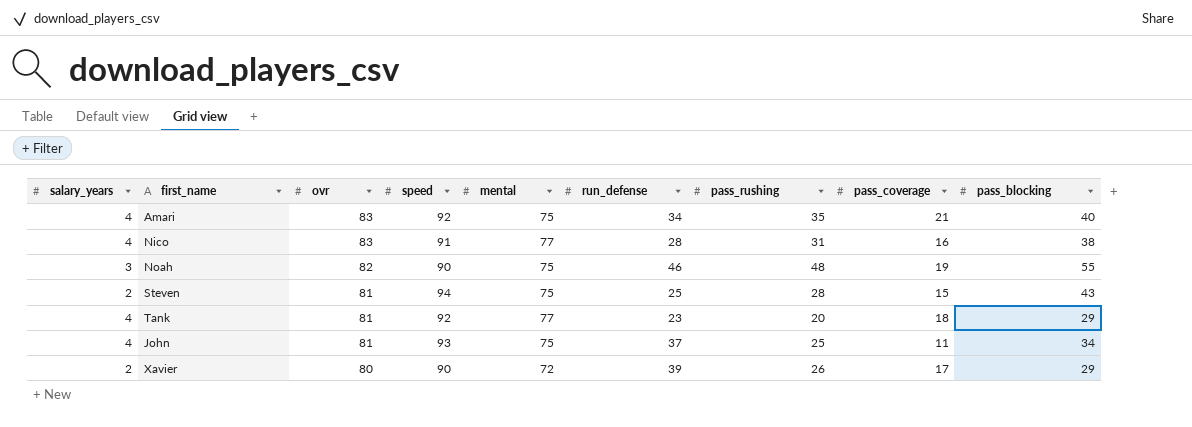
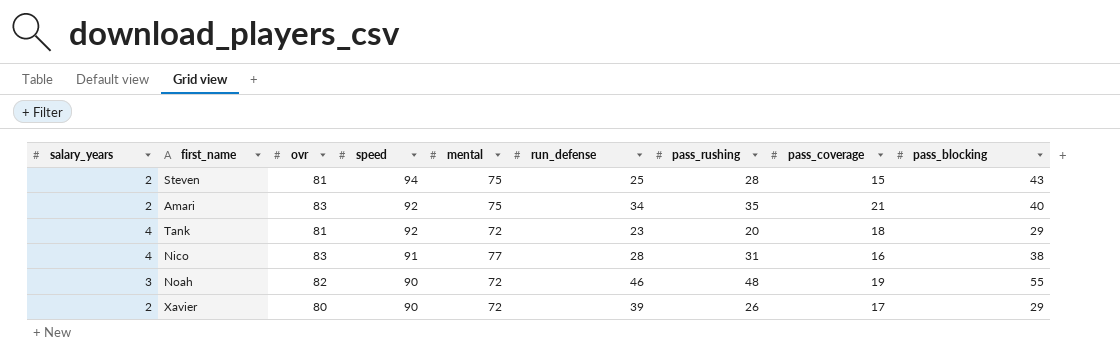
row order: ovr descending -> speed descending
row John: 4 | 81 | 93 | 75 | 37 | 25 | 11 | 34 -> none
Amari | salary_years: 4 -> 2
Tank | mental: 77 -> 72
Noah | mental: 75 -> 72

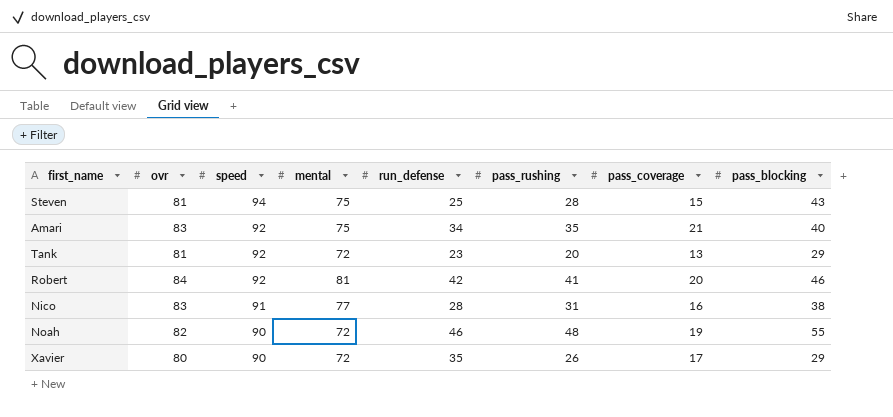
column salary_years | position: 1 -> none
Tank | pass_coverage: 18 -> 13
row Robert: none -> 84 | 92 | 81 | 42 | 41 | 20 | 46
Xavier | run_defense: 39 -> 35

